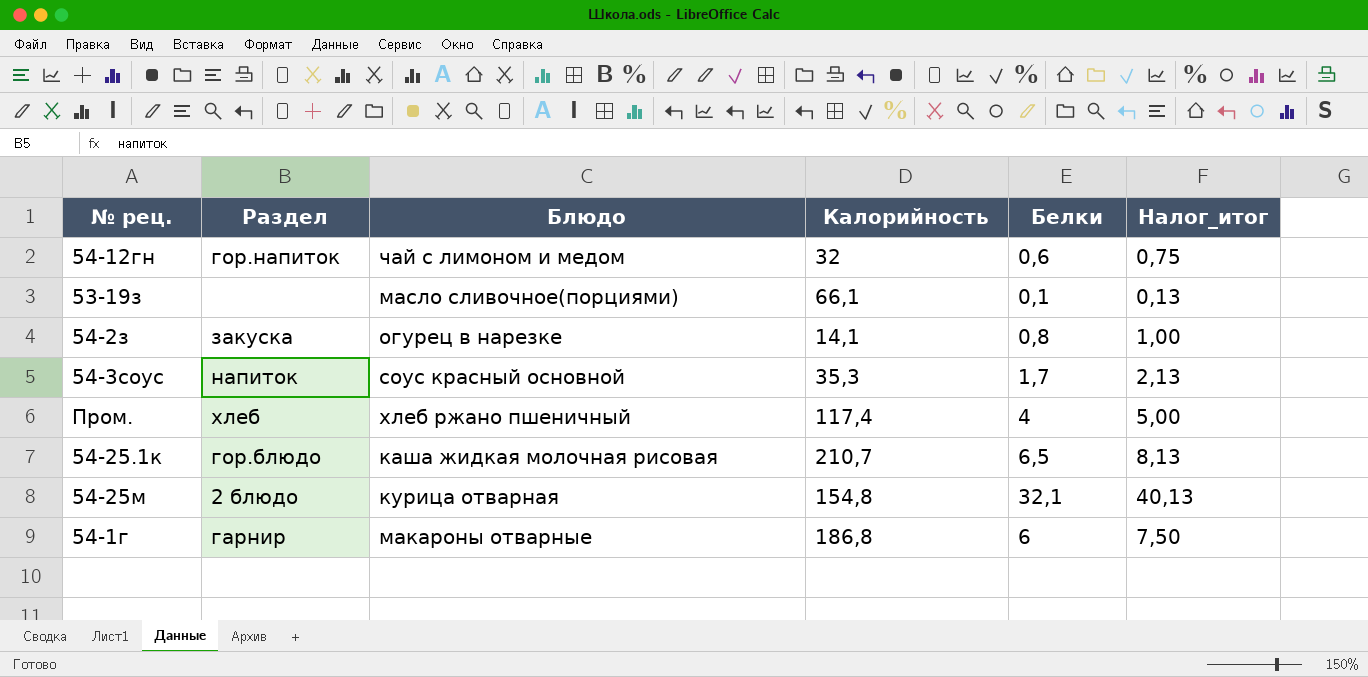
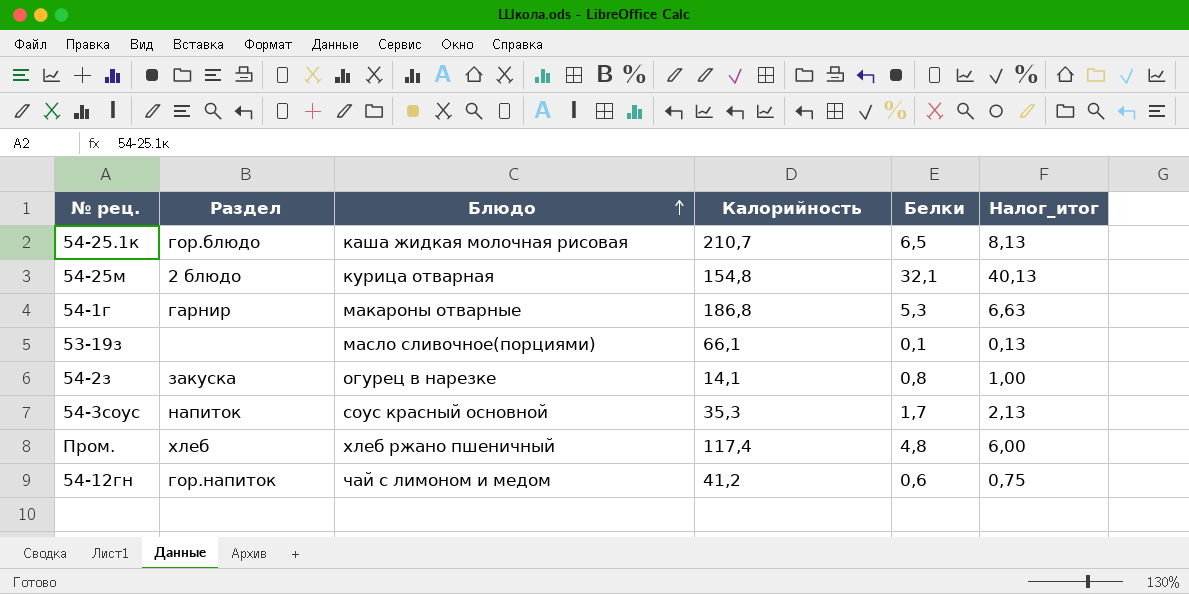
row order: none -> Блюдо ascending
54-1г | Белки: 6 -> 5,3
54-1г | Налог_итог: 7,50 -> 6,63
Пром. | Белки: 4 -> 4,8
Пром. | Налог_итог: 5,00 -> 6,00
54-12гн | Калорийность: 32 -> 41,2

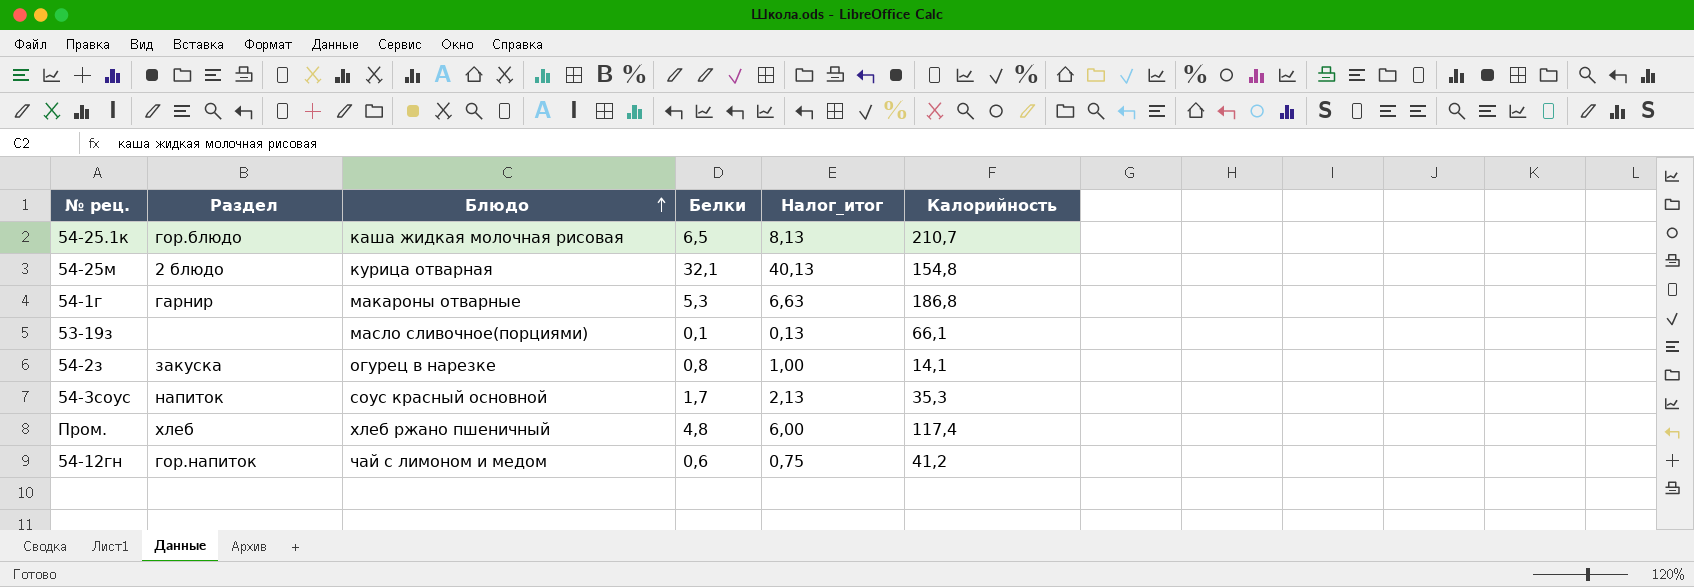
column Калорийность | position: 4 -> 6

